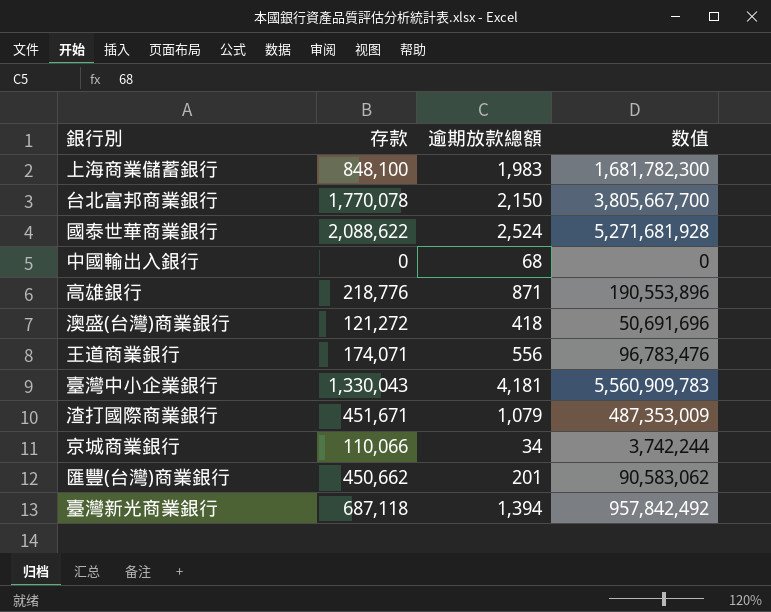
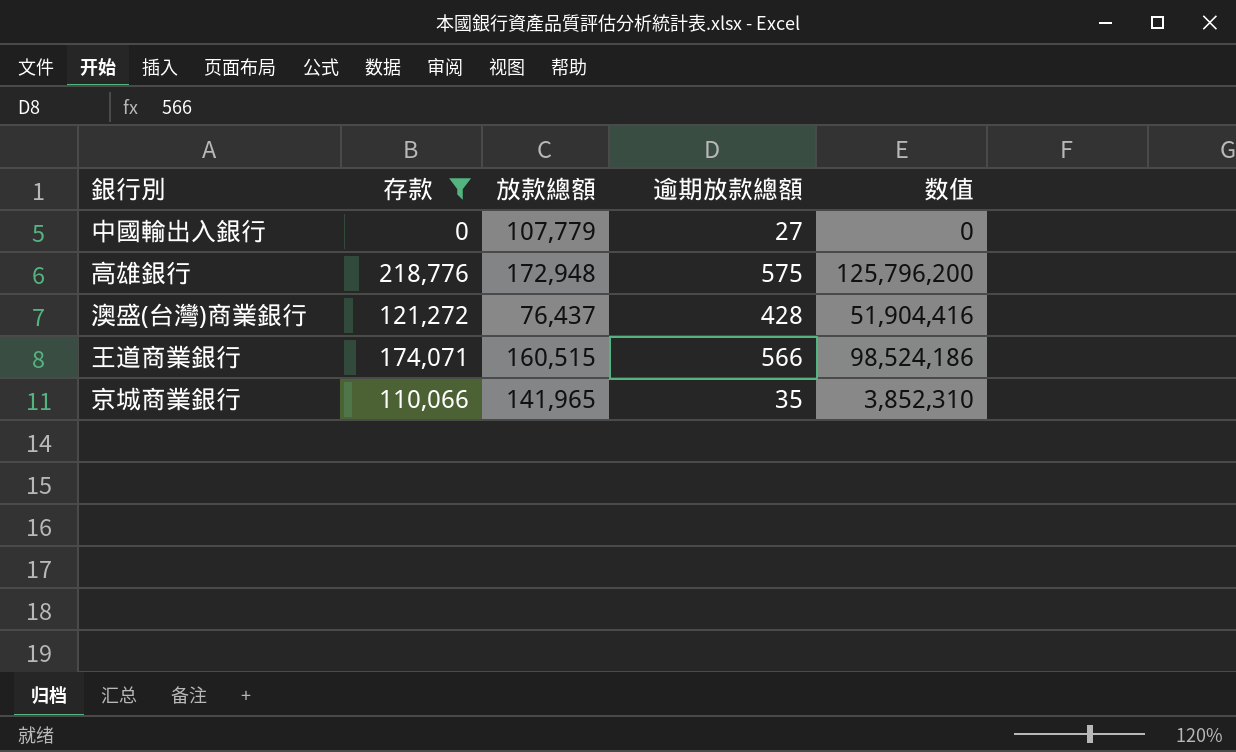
filter: none -> 存款 <= 218,776
column 放款總額 | position: none -> 3
中國輸出入銀行 | 逾期放款總額: 68 -> 27
高雄銀行 | 逾期放款總額: 871 -> 575
高雄銀行 | 数值: 190,553,896 -> 125,796,200
澳盛(台灣)商業銀行 | 逾期放款總額: 418 -> 428
澳盛(台灣)商業銀行 | 数值: 50,691,696 -> 51,904,416
王道商業銀行 | 逾期放款總額: 556 -> 566
王道商業銀行 | 数值: 96,783,476 -> 98,524,186
京城商業銀行 | 逾期放款總額: 34 -> 35
京城商業銀行 | 数值: 3,742,244 -> 3,852,310

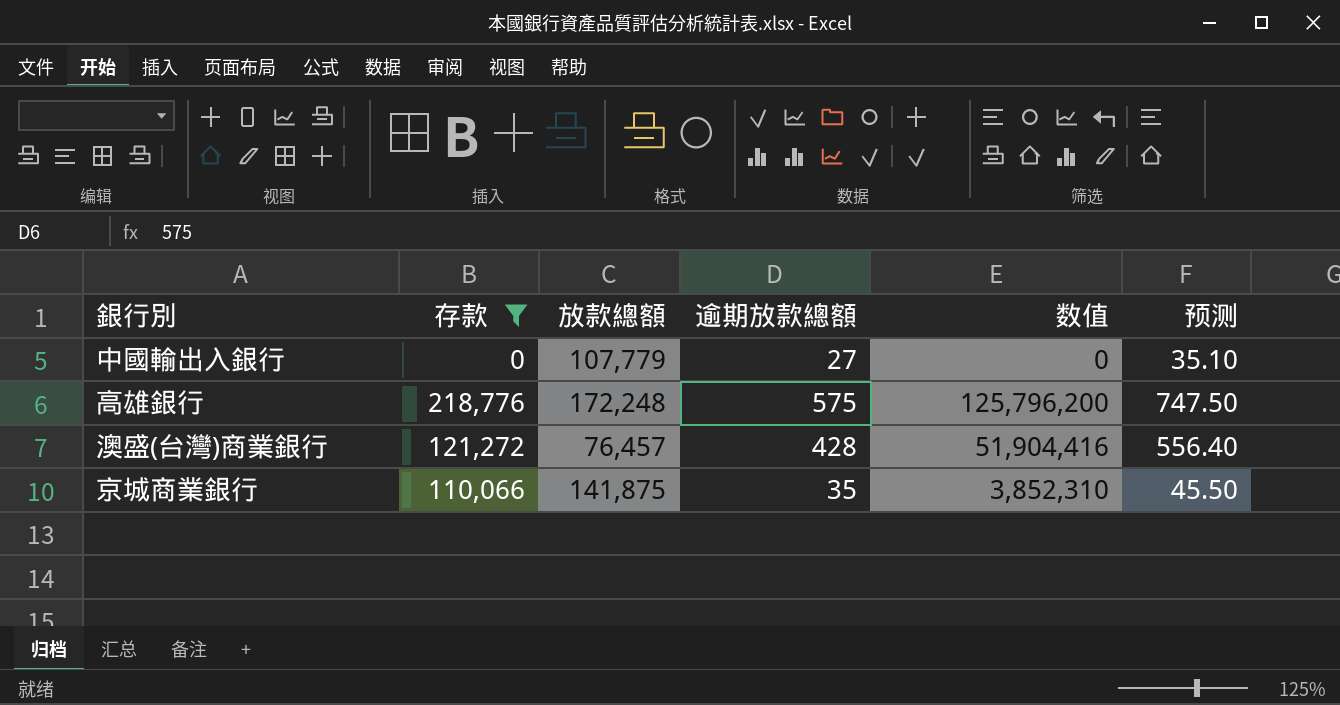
column 预测 | formula: none -> [逾期放款總額] * 1.3
row 王道商業銀行: 174,071 | 160,515 | 566 | 98,524,186 -> none
高雄銀行 | 放款總額: 172,948 -> 172,248
澳盛(台灣)商業銀行 | 放款總額: 76,437 -> 76,457
京城商業銀行 | 放款總額: 141,965 -> 141,875

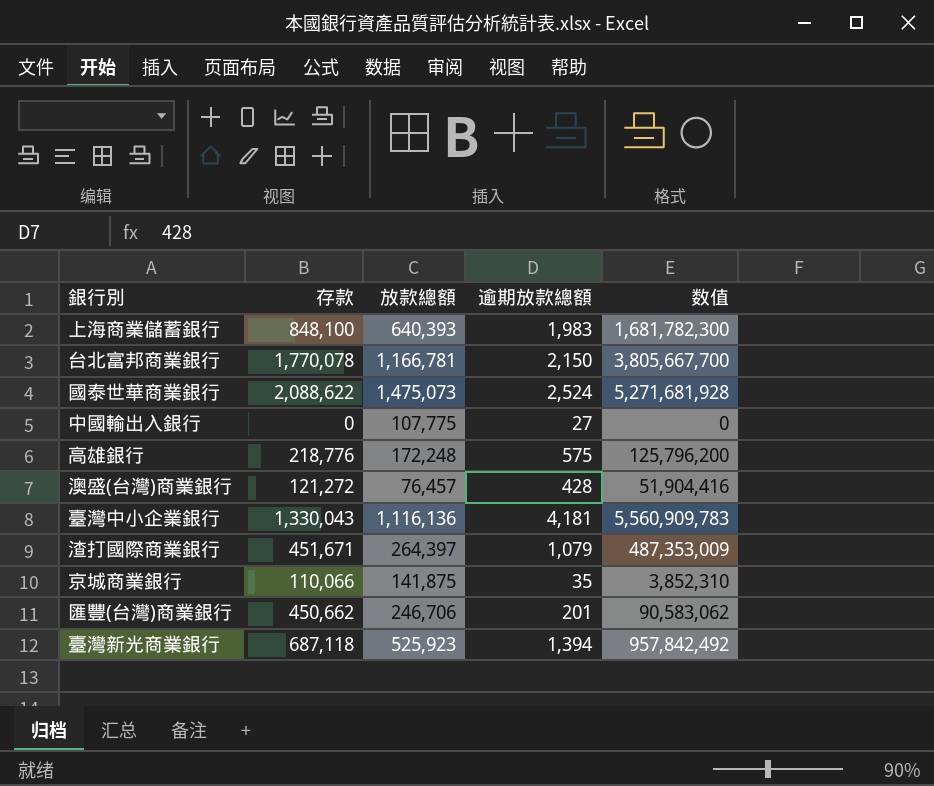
filter: 存款 <= 218,776 -> none
column 预测 | formula: [逾期放款總額] * 1.3 -> none
中國輸出入銀行 | 放款總額: 107,779 -> 107,775

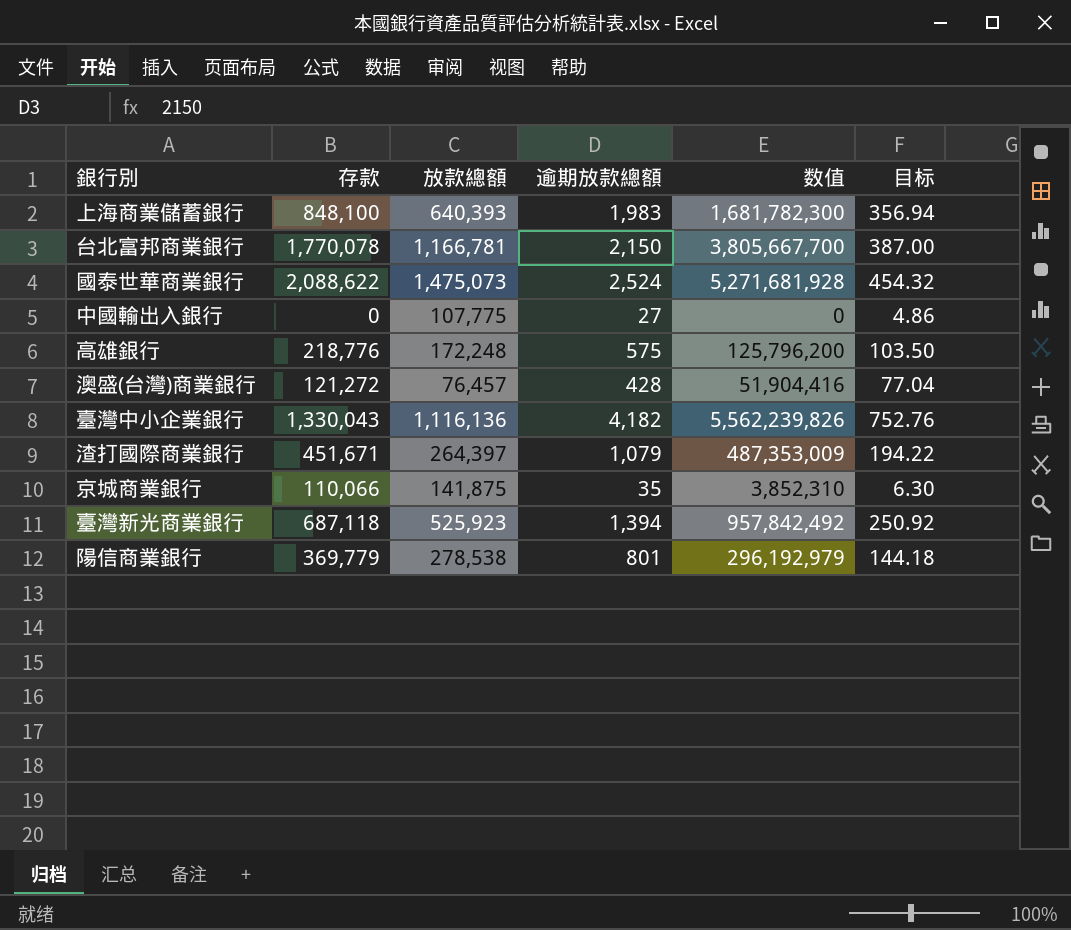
column 目标 | formula: none -> [逾期放款總額] * 0.18
row 匯豐(台灣)商業銀行: 450,662 | 246,706 | 201 | 90,583,062 -> none
臺灣中小企業銀行 | 逾期放款總額: 4,181 -> 4,182
臺灣中小企業銀行 | 数值: 5,560,909,783 -> 5,562,239,826
row 陽信商業銀行: none -> 369,779 | 278,538 | 801 | 296,192,979 | 144.18

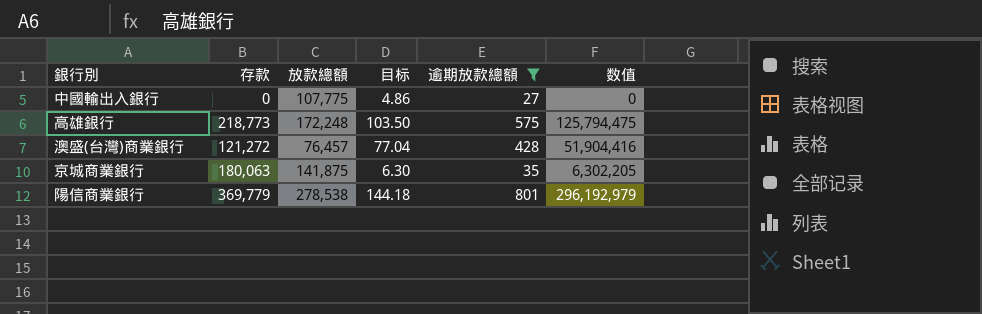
filter: none -> 逾期放款總額 <= 801
column 目标 | position: 6 -> 4
高雄銀行 | 存款: 218,776 -> 218,773
高雄銀行 | 数值: 125,796,200 -> 125,794,475
京城商業銀行 | 存款: 110,066 -> 180,063
京城商業銀行 | 数值: 3,852,310 -> 6,302,205

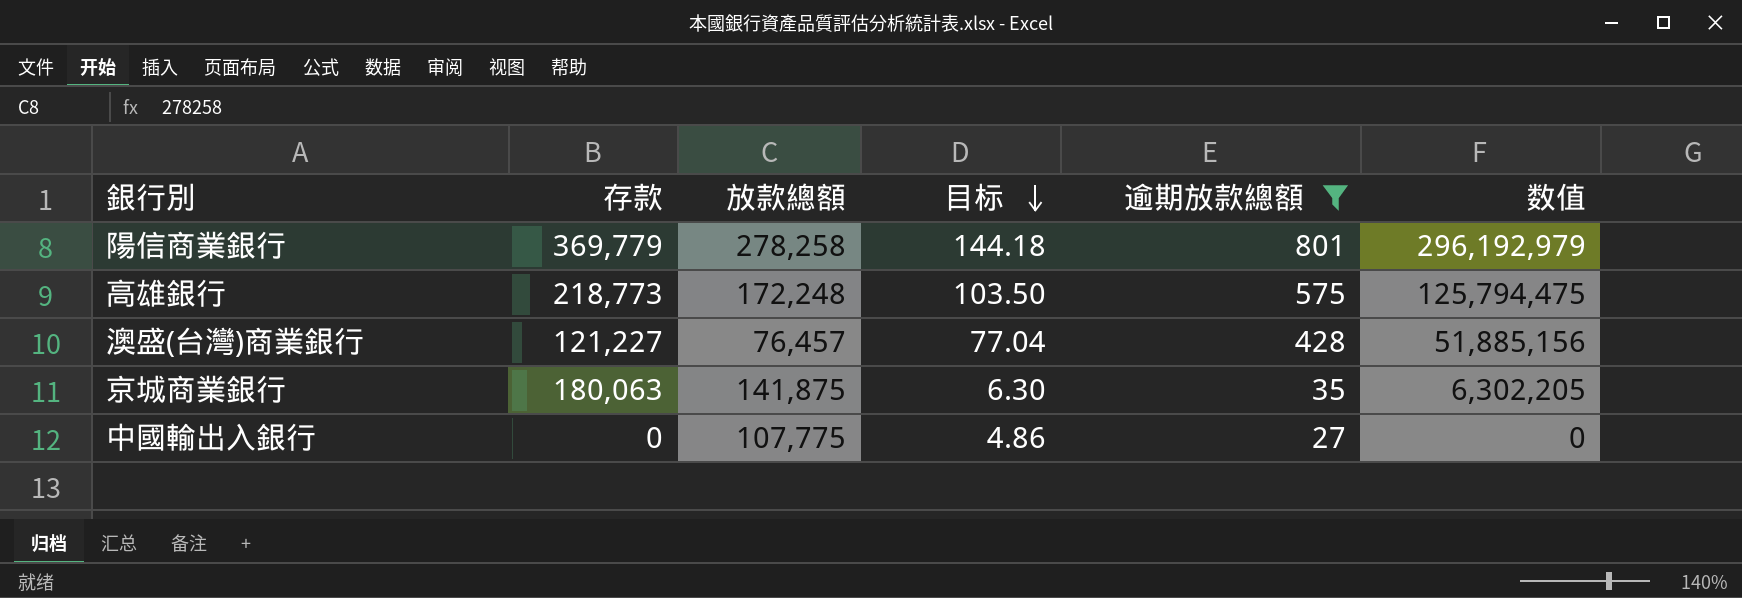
row order: none -> 目标 descending
陽信商業銀行 | 放款總額: 278,538 -> 278,258
澳盛(台灣)商業銀行 | 存款: 121,272 -> 121,227
澳盛(台灣)商業銀行 | 数值: 51,904,416 -> 51,885,156

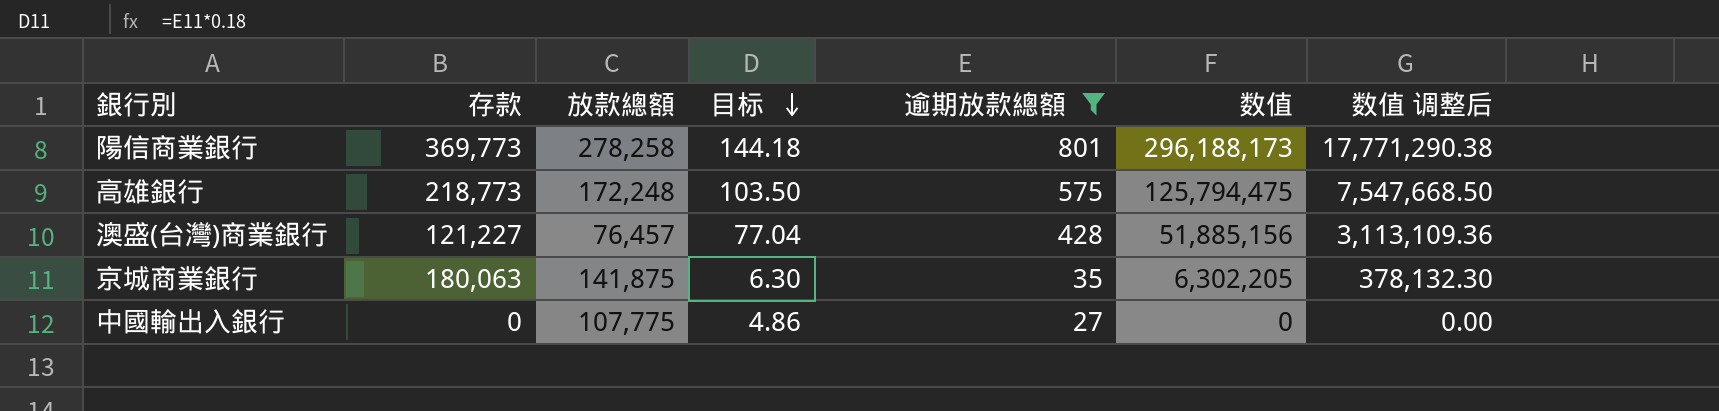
column 数值 调整后 | formula: none -> [数值] * 0.06
陽信商業銀行 | 存款: 369,779 -> 369,773
陽信商業銀行 | 数值: 296,192,979 -> 296,188,173

